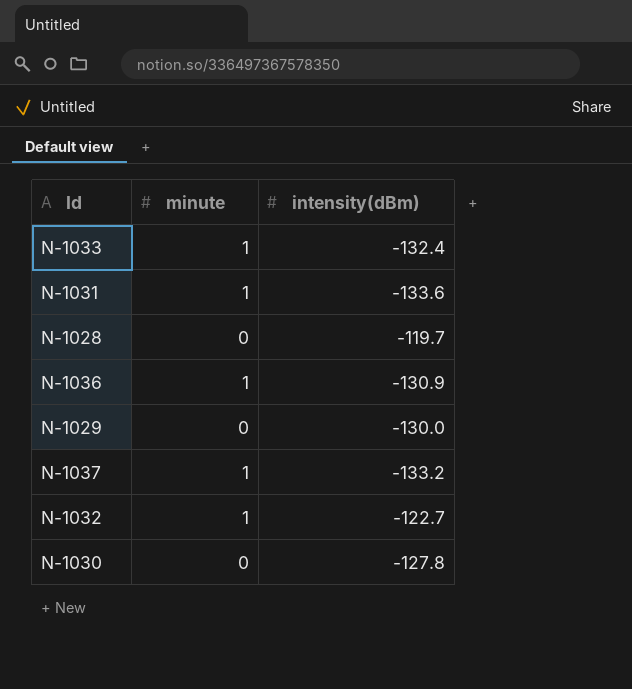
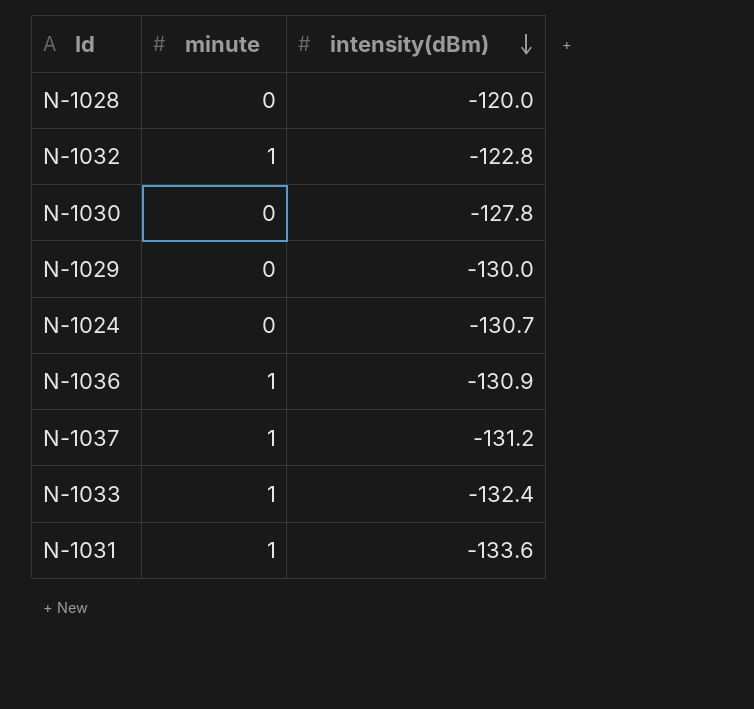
row order: none -> intensity(dBm) descending
N-1028 | intensity(dBm): -119.7 -> -120.0
N-1032 | intensity(dBm): -122.7 -> -122.8
row N-1024: none -> 0 | -130.7
N-1037 | intensity(dBm): -133.2 -> -131.2

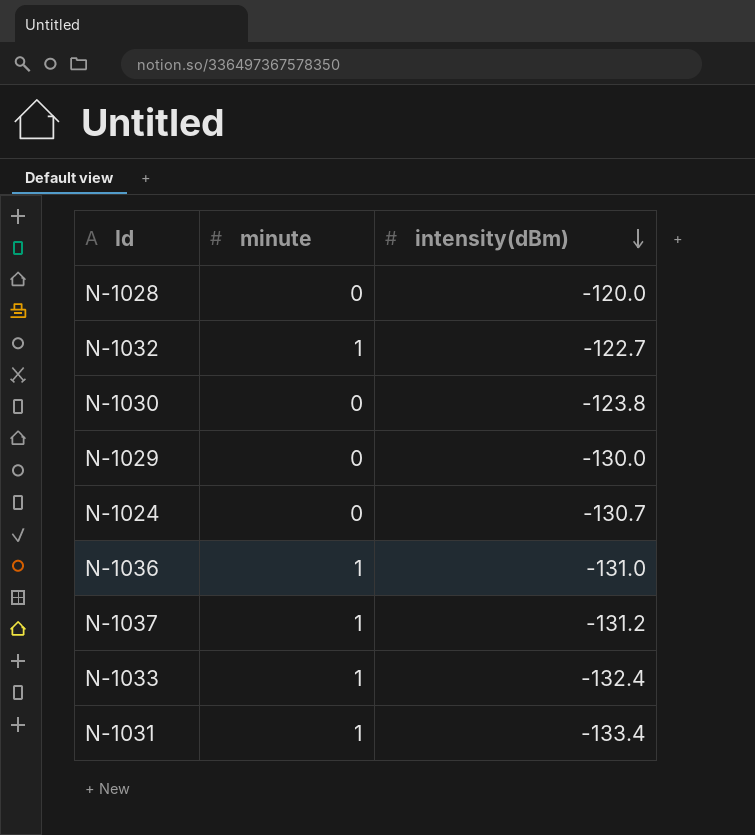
N-1032 | intensity(dBm): -122.8 -> -122.7
N-1030 | intensity(dBm): -127.8 -> -123.8
N-1036 | intensity(dBm): -130.9 -> -131.0
N-1031 | intensity(dBm): -133.6 -> -133.4

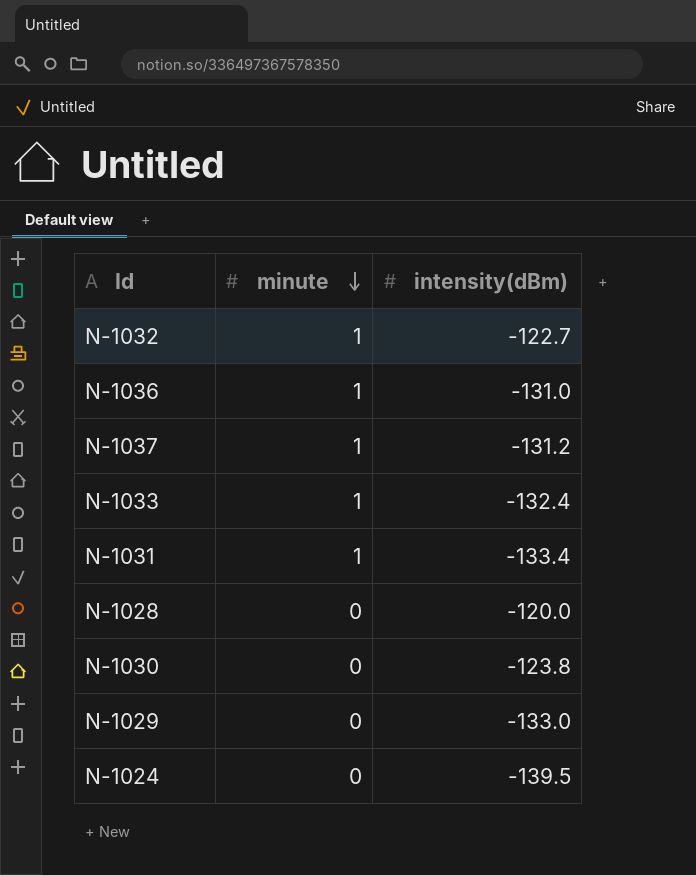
row order: intensity(dBm) descending -> minute descending
N-1029 | intensity(dBm): -130.0 -> -133.0
N-1024 | intensity(dBm): -130.7 -> -139.5

